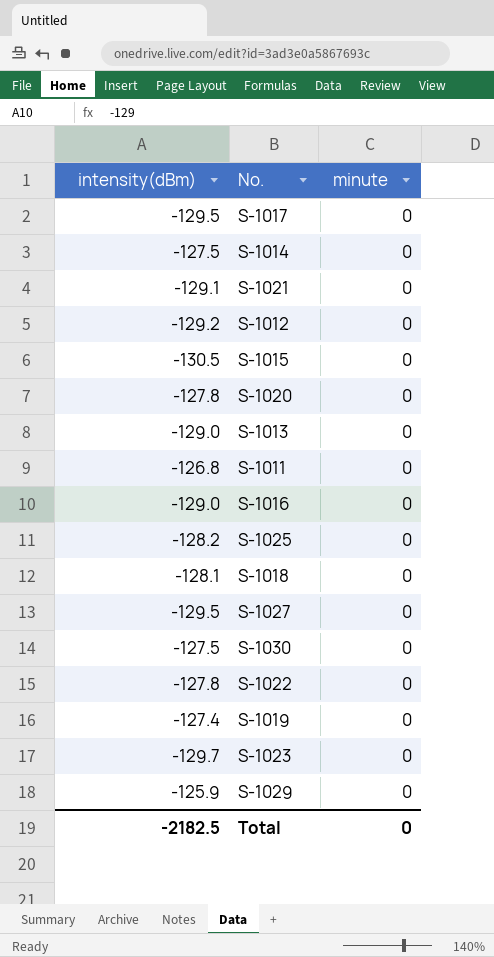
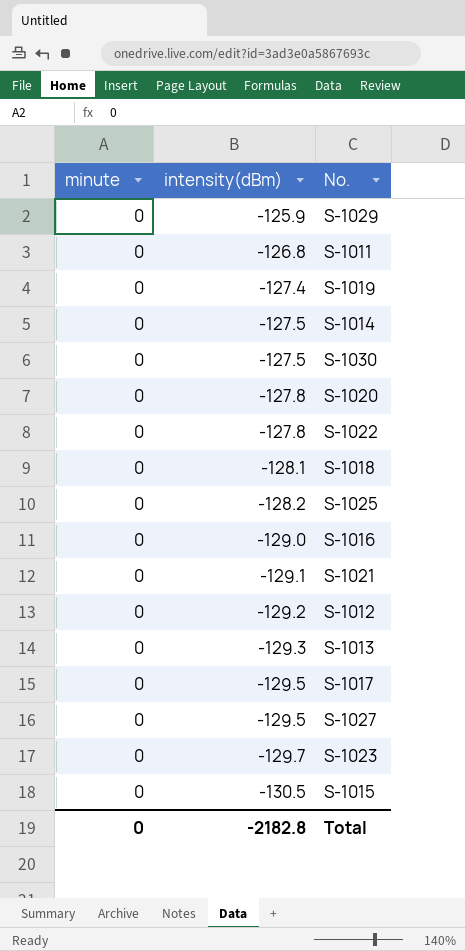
row order: none -> intensity(dBm) descending
column minute | position: 3 -> 1
S-1013 | intensity(dBm): -129.0 -> -129.3
Total | intensity(dBm): -2182.5 -> -2182.8

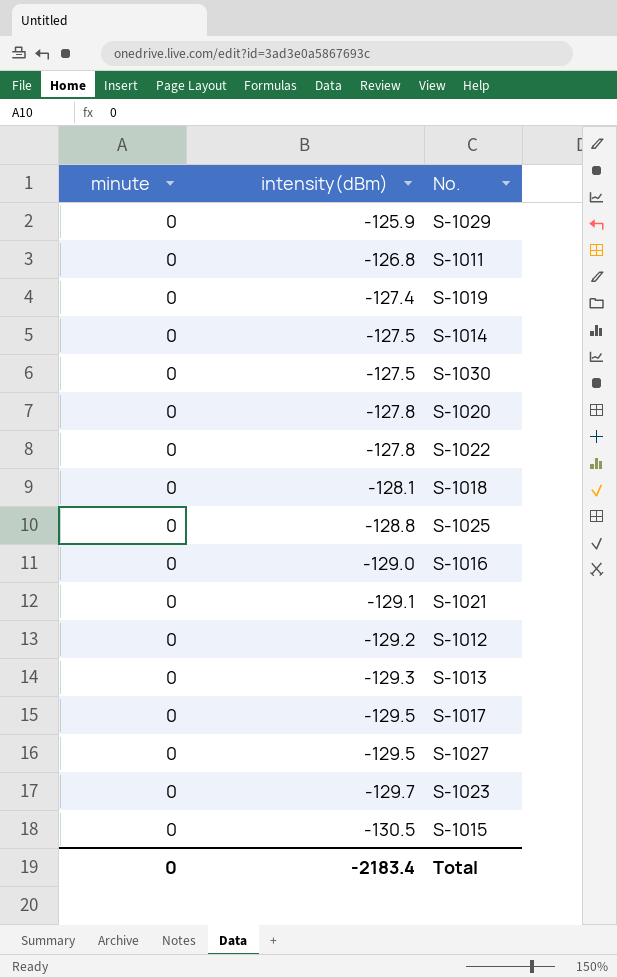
S-1025 | intensity(dBm): -128.2 -> -128.8
Total | intensity(dBm): -2182.8 -> -2183.4

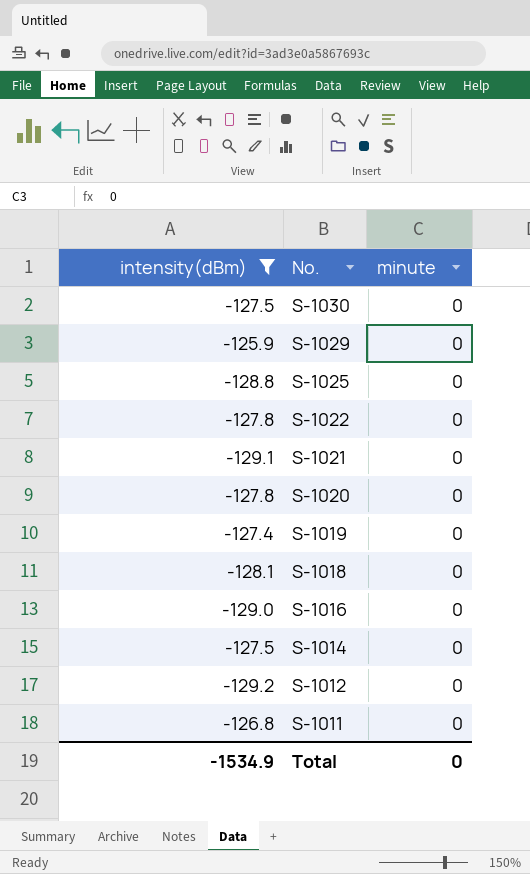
filter: none -> intensity(dBm) >= -129.2
row order: intensity(dBm) descending -> No. descending
column minute | position: 1 -> 3
Total | intensity(dBm): -2183.4 -> -1534.9

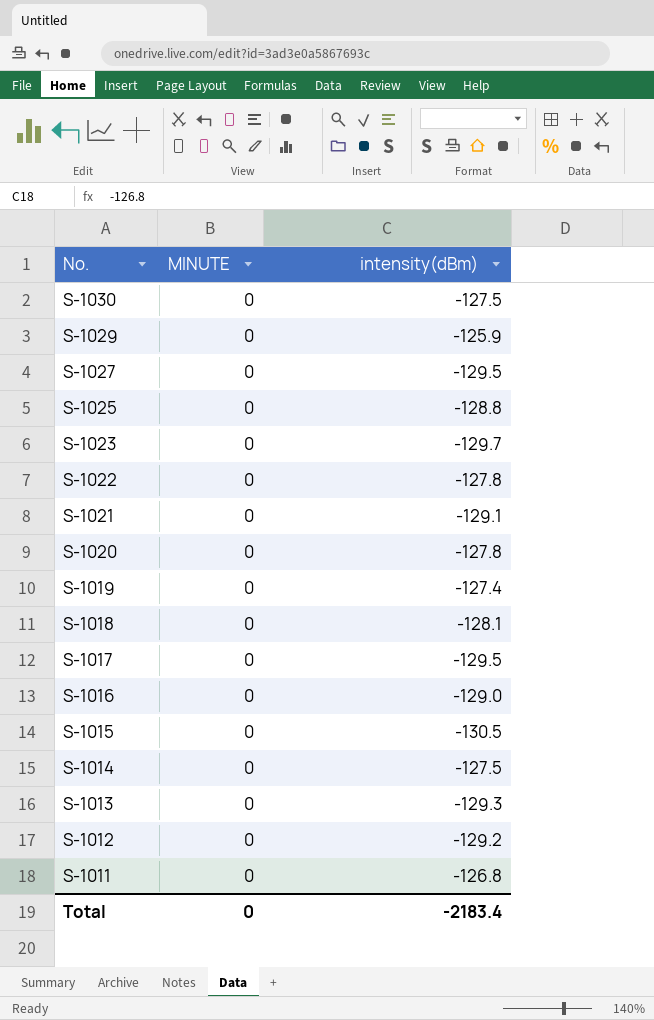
filter: intensity(dBm) >= -129.2 -> none
column name: minute -> MINUTE
column intensity(dBm) | position: 1 -> 3
Total | intensity(dBm): -1534.9 -> -2183.4

